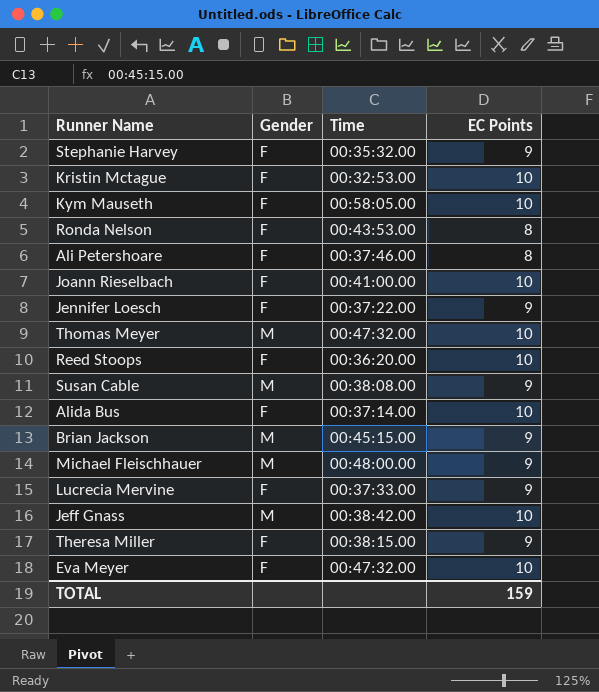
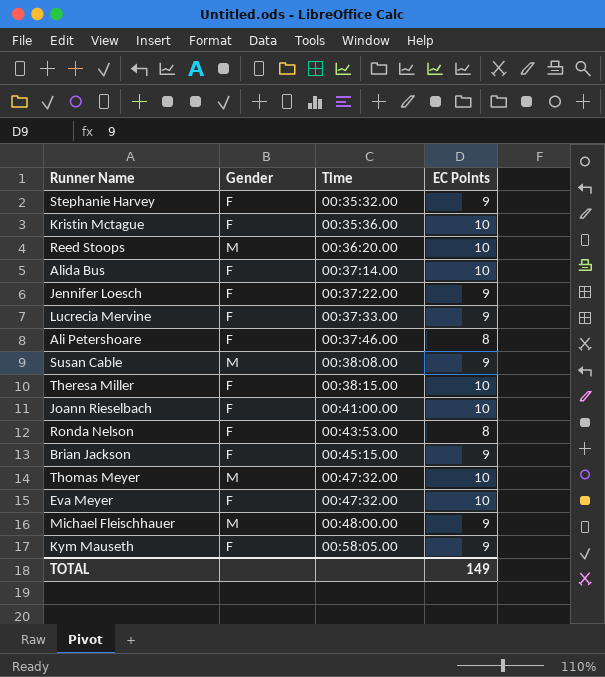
row order: none -> Time ascending
row Jeff Gnass: M | 00:38:42.00 | 10 -> none
Kristin Mctague | Time: 00:32:53.00 -> 00:35:36.00
Reed Stoops | Gender: F -> M
Theresa Miller | EC Points: 9 -> 10
Brian Jackson | Gender: M -> F
Kym Mauseth | EC Points: 10 -> 9
TOTAL | EC Points: 159 -> 149

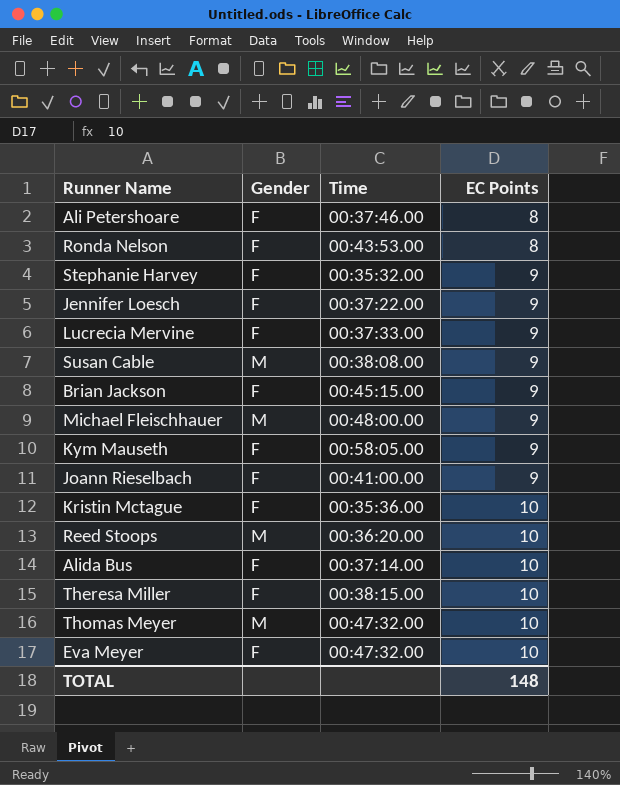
row order: Time ascending -> EC Points ascending
Joann Rieselbach | EC Points: 10 -> 9
TOTAL | EC Points: 149 -> 148

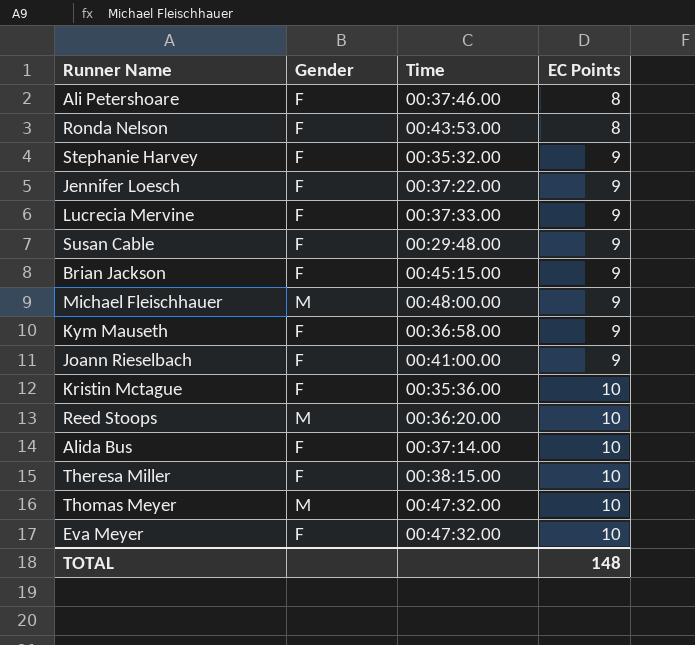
Susan Cable | Gender: M -> F
Susan Cable | Time: 00:38:08.00 -> 00:29:48.00
Kym Mauseth | Time: 00:58:05.00 -> 00:36:58.00

